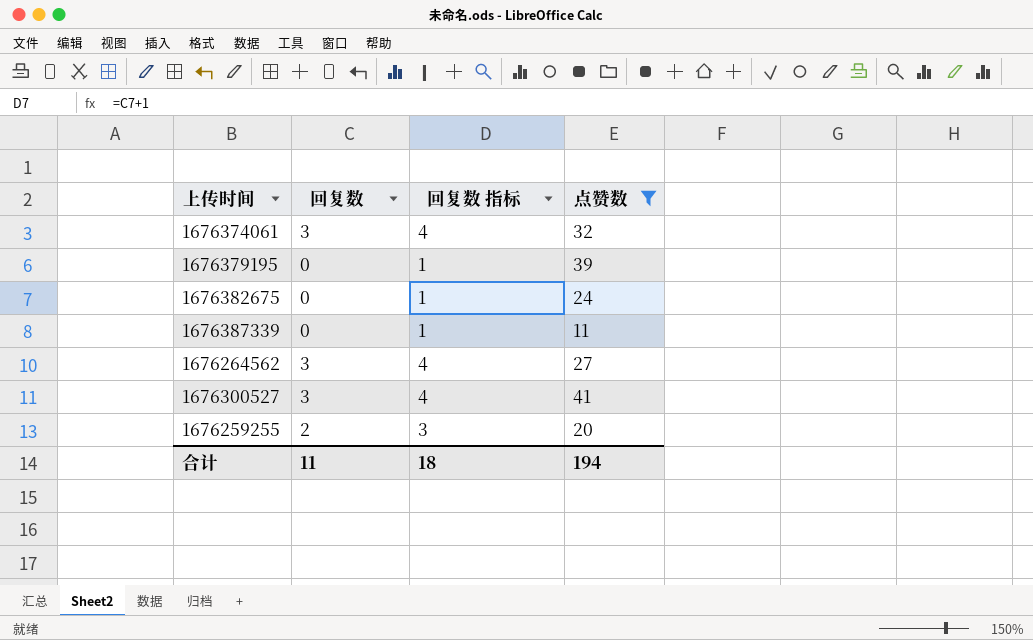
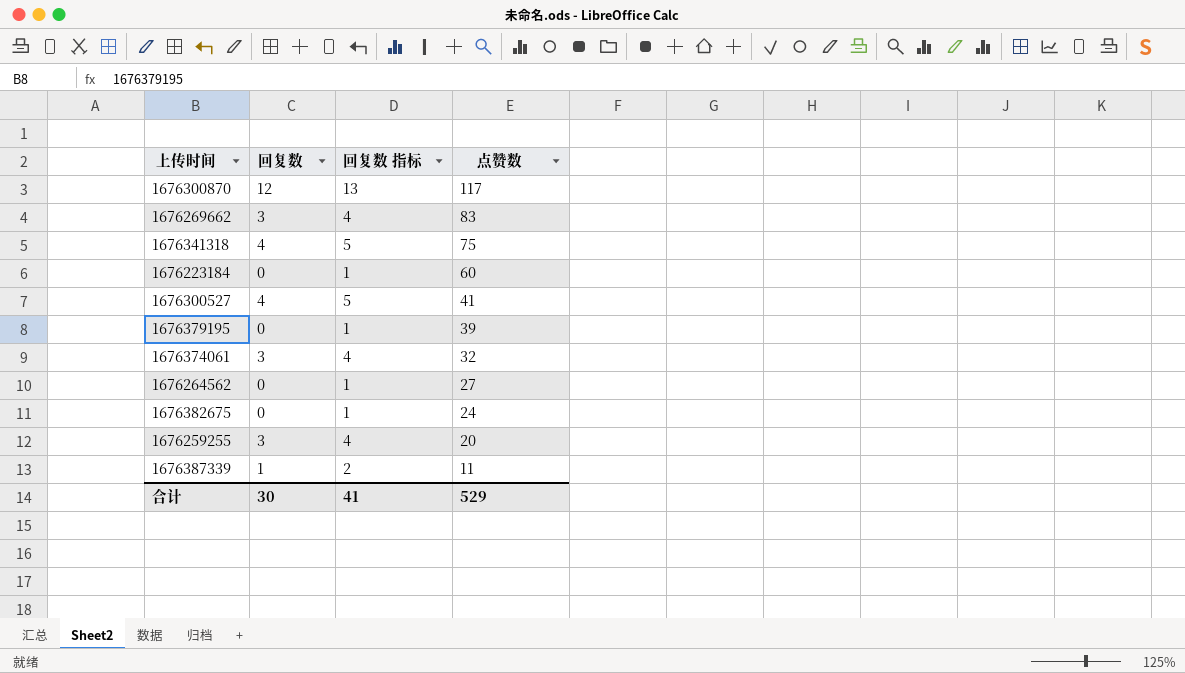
filter: 点赞数 <= 41 -> none
row order: none -> 点赞数 descending
1676300527 | 回复数: 3 -> 4
1676300527 | 回复数 指标: 4 -> 5
1676264562 | 回复数: 3 -> 0
1676264562 | 回复数 指标: 4 -> 1
1676259255 | 回复数: 2 -> 3
1676259255 | 回复数 指标: 3 -> 4
1676387339 | 回复数: 0 -> 1
1676387339 | 回复数 指标: 1 -> 2
合计 | 回复数: 11 -> 30
合计 | 回复数 指标: 18 -> 41
合计 | 点赞数: 194 -> 529

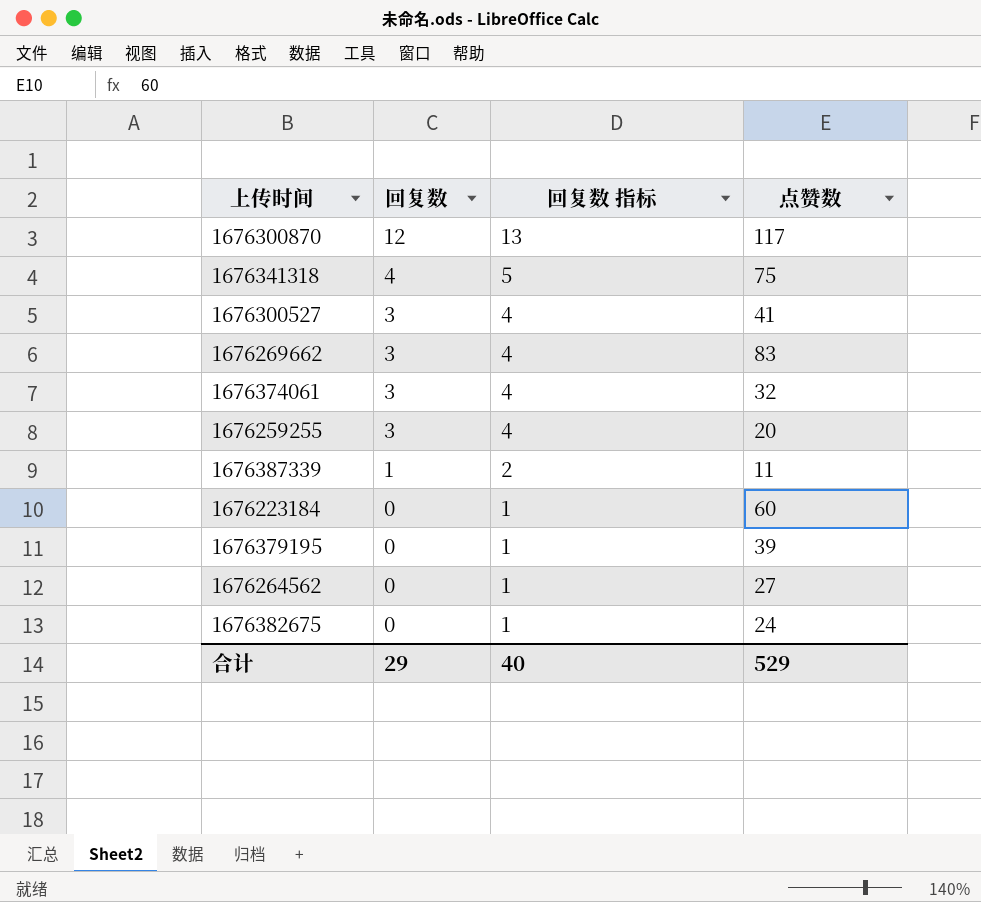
row order: 点赞数 descending -> 回复数 descending
1676300527 | 回复数: 4 -> 3
1676300527 | 回复数 指标: 5 -> 4
合计 | 回复数: 30 -> 29
合计 | 回复数 指标: 41 -> 40

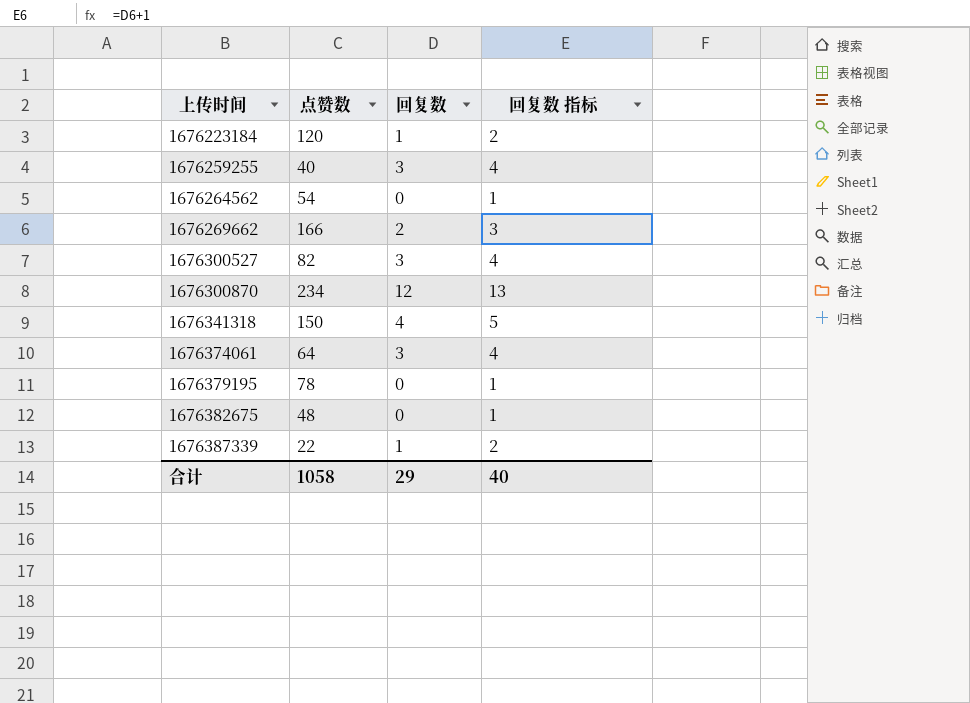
row order: 回复数 descending -> 上传时间 ascending
column 点赞数 | position: 4 -> 2
1676223184 | 点赞数: 60 -> 120
1676223184 | 回复数: 0 -> 1
1676223184 | 回复数 指标: 1 -> 2
1676259255 | 点赞数: 20 -> 40
1676264562 | 点赞数: 27 -> 54
1676269662 | 点赞数: 83 -> 166
1676269662 | 回复数: 3 -> 2
1676269662 | 回复数 指标: 4 -> 3
1676300527 | 点赞数: 41 -> 82
1676300870 | 点赞数: 117 -> 234
1676341318 | 点赞数: 75 -> 150
1676374061 | 点赞数: 32 -> 64
1676379195 | 点赞数: 39 -> 78
1676382675 | 点赞数: 24 -> 48
1676387339 | 点赞数: 11 -> 22
合计 | 点赞数: 529 -> 1058

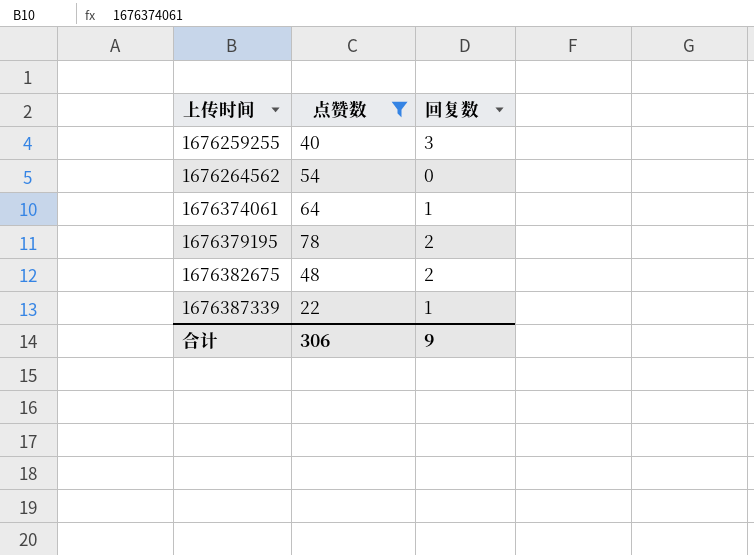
filter: none -> 点赞数 <= 78
column 回复数 指标 | formula: [回复数] + 1 -> none
1676374061 | 回复数: 3 -> 1
1676379195 | 回复数: 0 -> 2
1676382675 | 回复数: 0 -> 2
合计 | 点赞数: 1058 -> 306
合计 | 回复数: 29 -> 9

